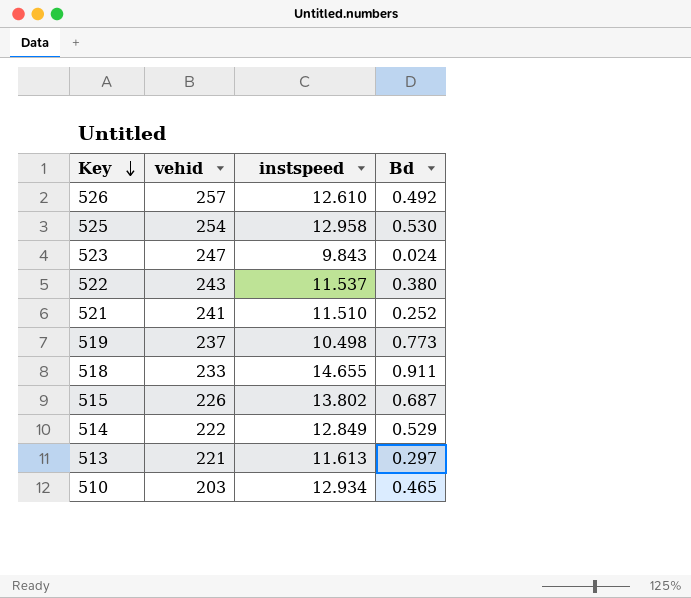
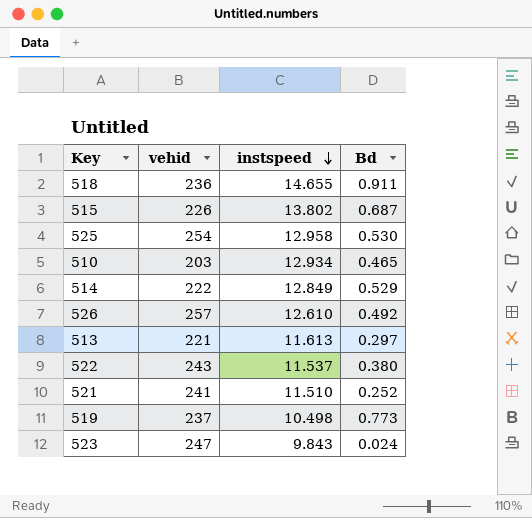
row order: Key descending -> instspeed descending
518 | vehid: 233 -> 236

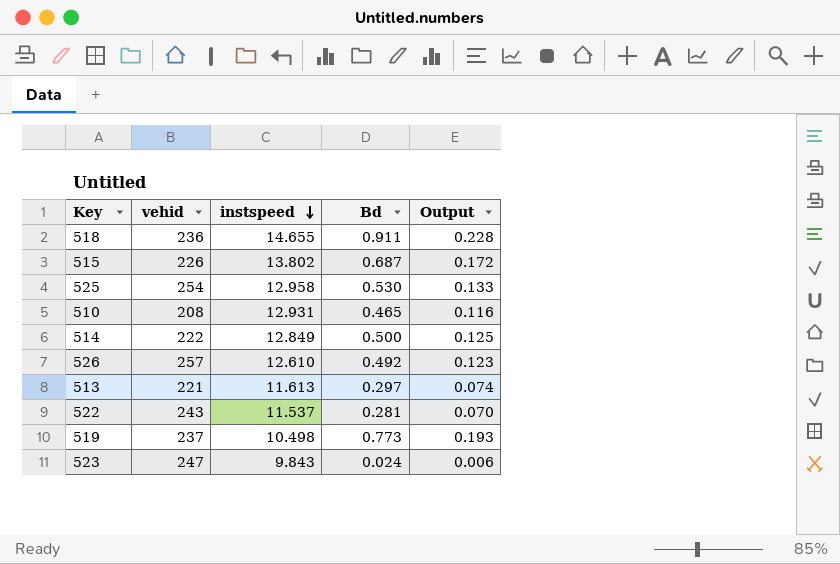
column Output | formula: none -> [Bd] * 0.25
row 521: 241 | 11.510 | 0.252 -> none
510 | vehid: 203 -> 208
510 | instspeed: 12.934 -> 12.931
514 | Bd: 0.529 -> 0.500
522 | Bd: 0.380 -> 0.281

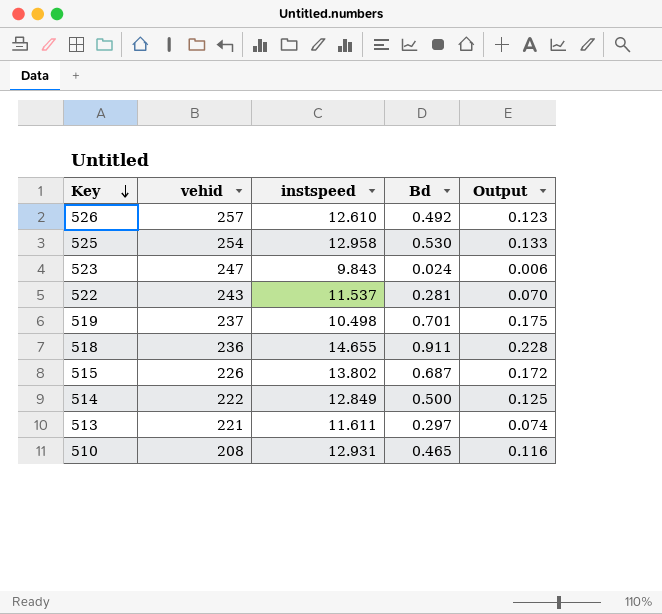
row order: instspeed descending -> Key descending
519 | Bd: 0.773 -> 0.701
519 | Output: 0.193 -> 0.175
513 | instspeed: 11.613 -> 11.611

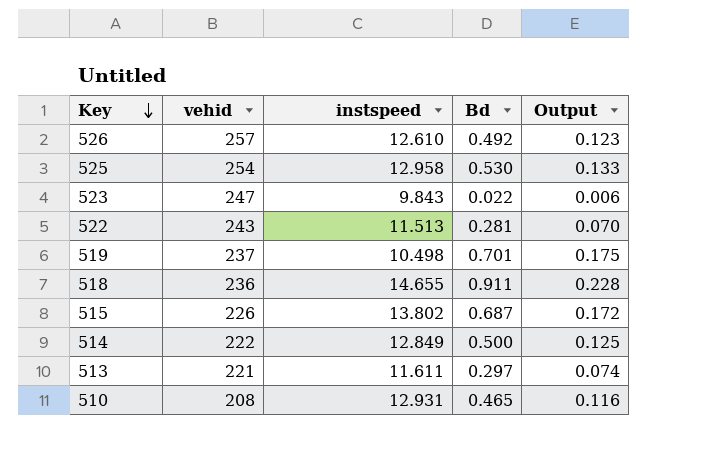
523 | Bd: 0.024 -> 0.022
522 | instspeed: 11.537 -> 11.513

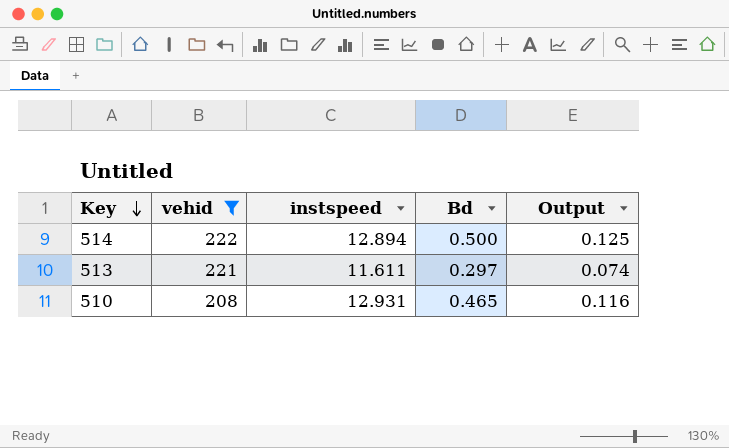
filter: none -> vehid <= 222
514 | instspeed: 12.849 -> 12.894

